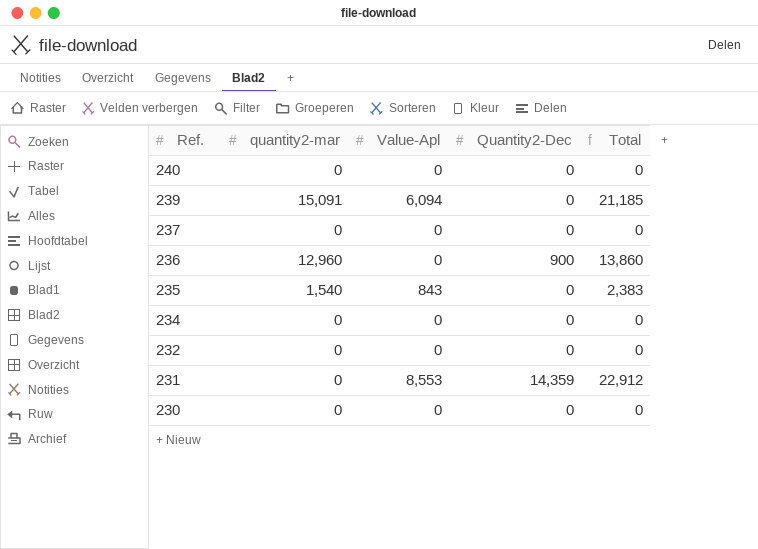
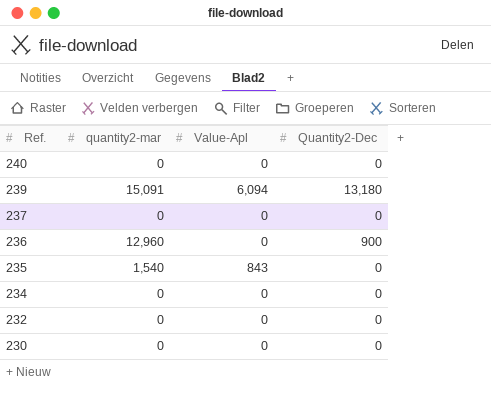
column Total | formula: [quantity2-mar] + [Value-Apl] + [Quantity2-Dec] -> none
row 231: 0 | 8,553 | 14,359 | 22,912 -> none
239 | Quantity2-Dec: 0 -> 13,180

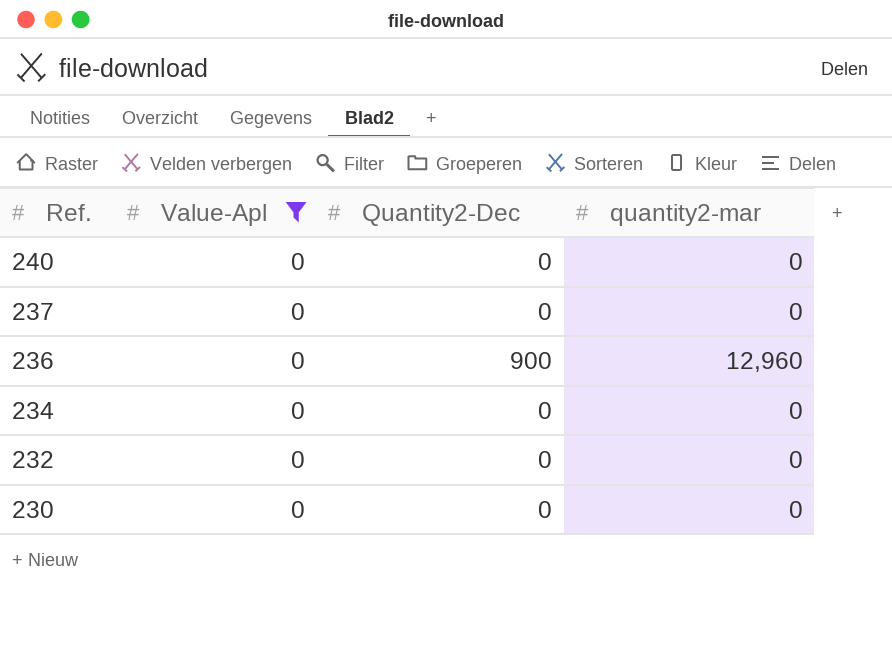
filter: none -> Value-Apl = 0
column quantity2-mar | position: 2 -> 4

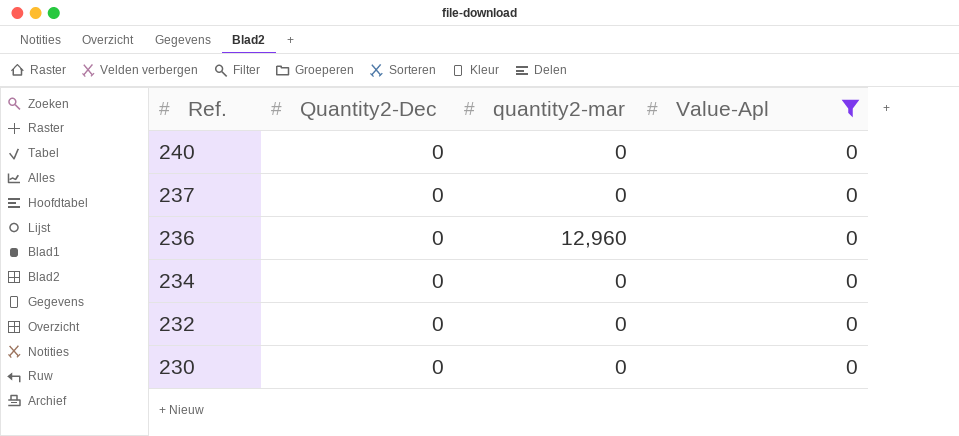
column Value-Apl | position: 2 -> 4
236 | Quantity2-Dec: 900 -> 0

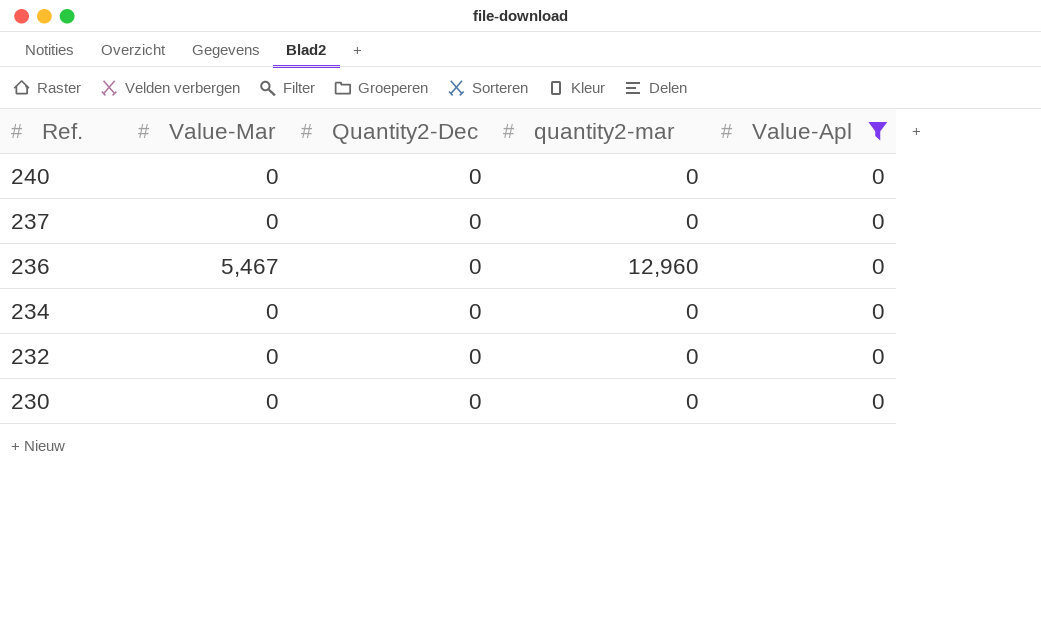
column Value-Mar | position: none -> 2

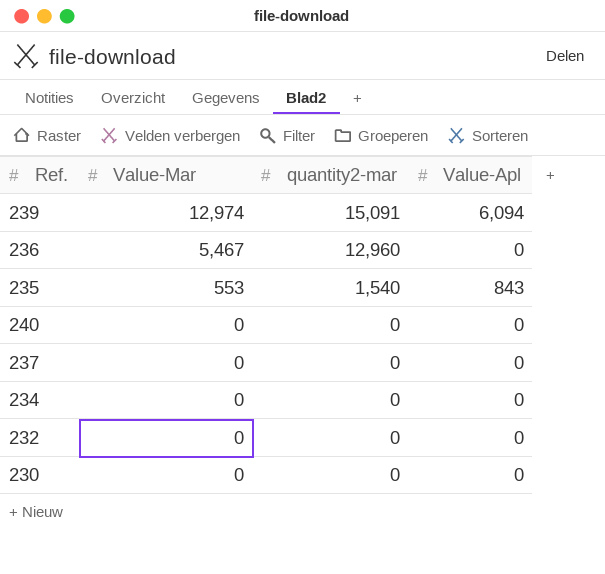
filter: Value-Apl = 0 -> none
row order: Ref. descending -> Value-Mar descending
column Quantity2-Dec | position: 3 -> none

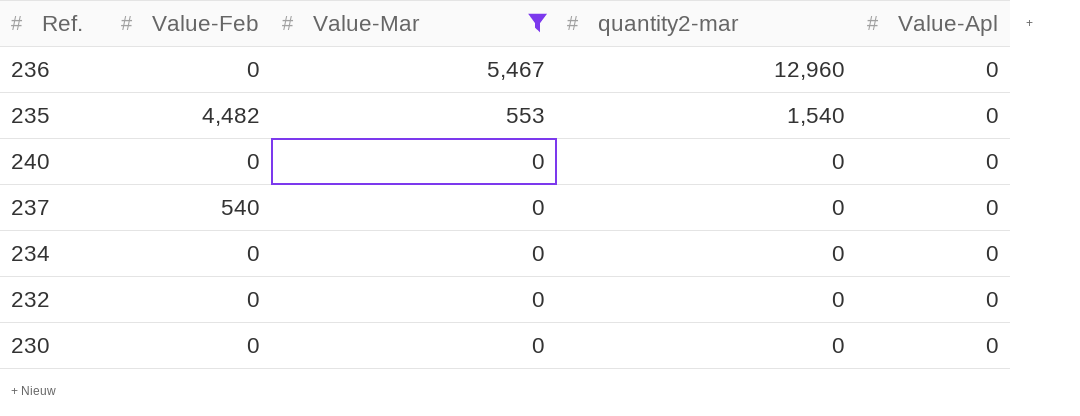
filter: none -> Value-Mar != 12,974
column Value-Feb | position: none -> 2
235 | Value-Apl: 843 -> 0

